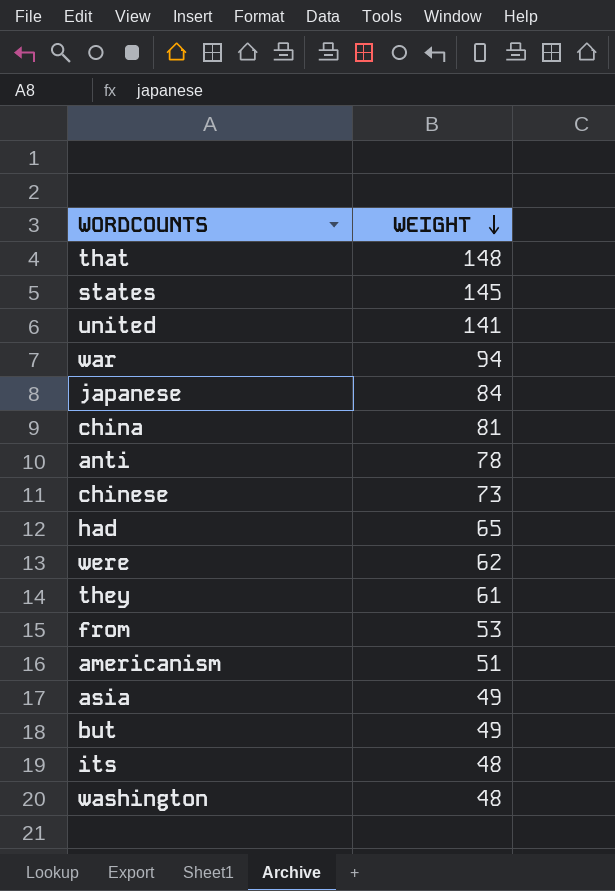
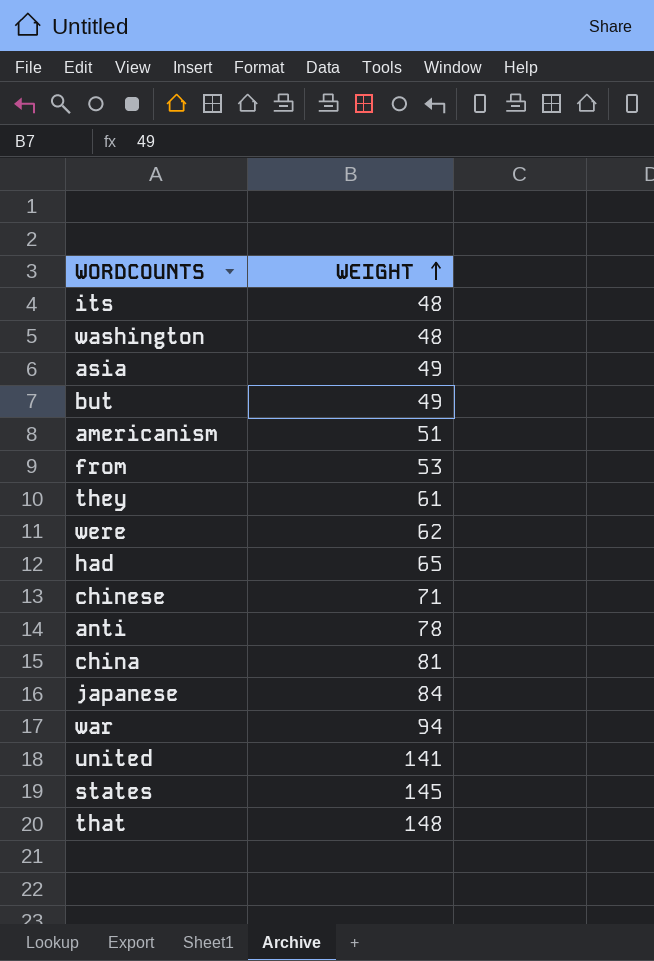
row order: WEIGHT descending -> WEIGHT ascending
chinese | WEIGHT: 73 -> 71

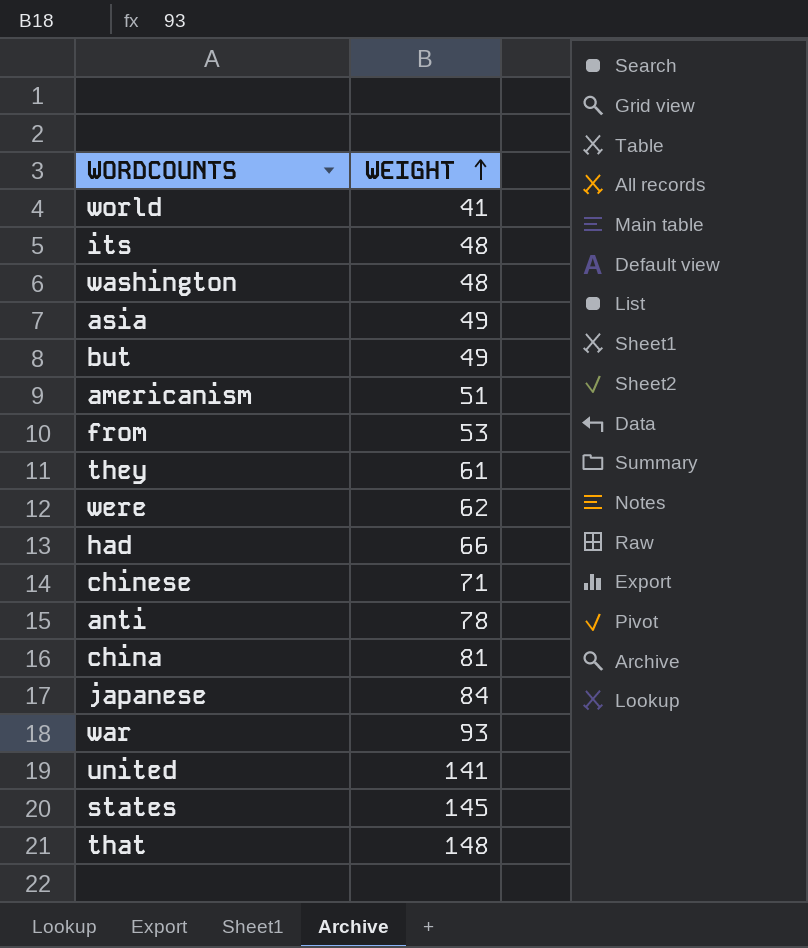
row world: none -> 41
had | WEIGHT: 65 -> 66
war | WEIGHT: 94 -> 93

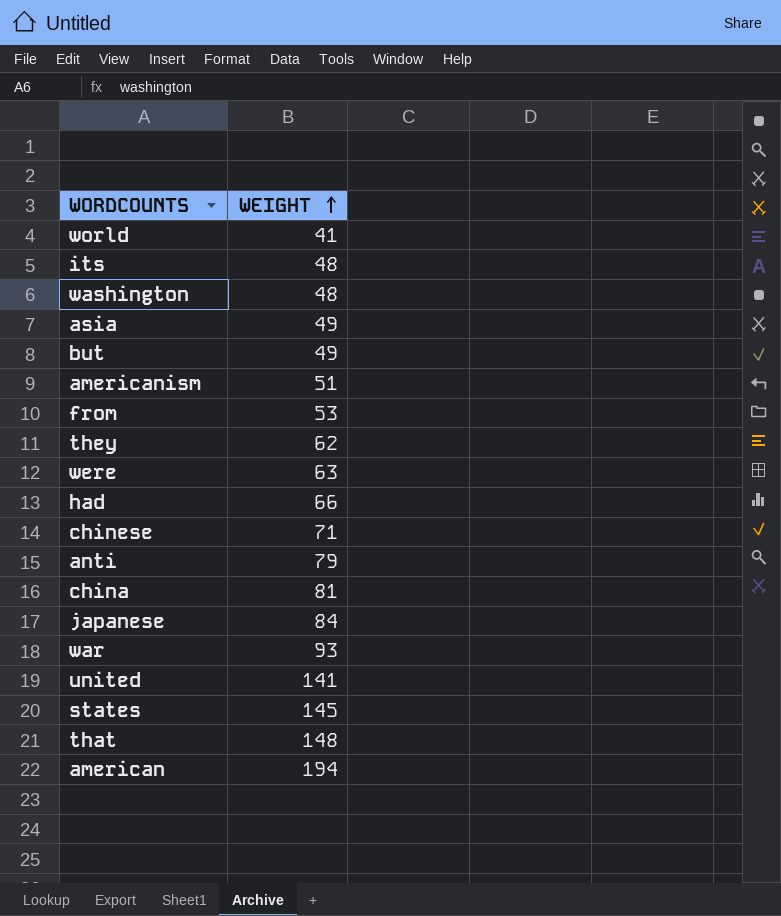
they | WEIGHT: 61 -> 62
were | WEIGHT: 62 -> 63
anti | WEIGHT: 78 -> 79
row american: none -> 194

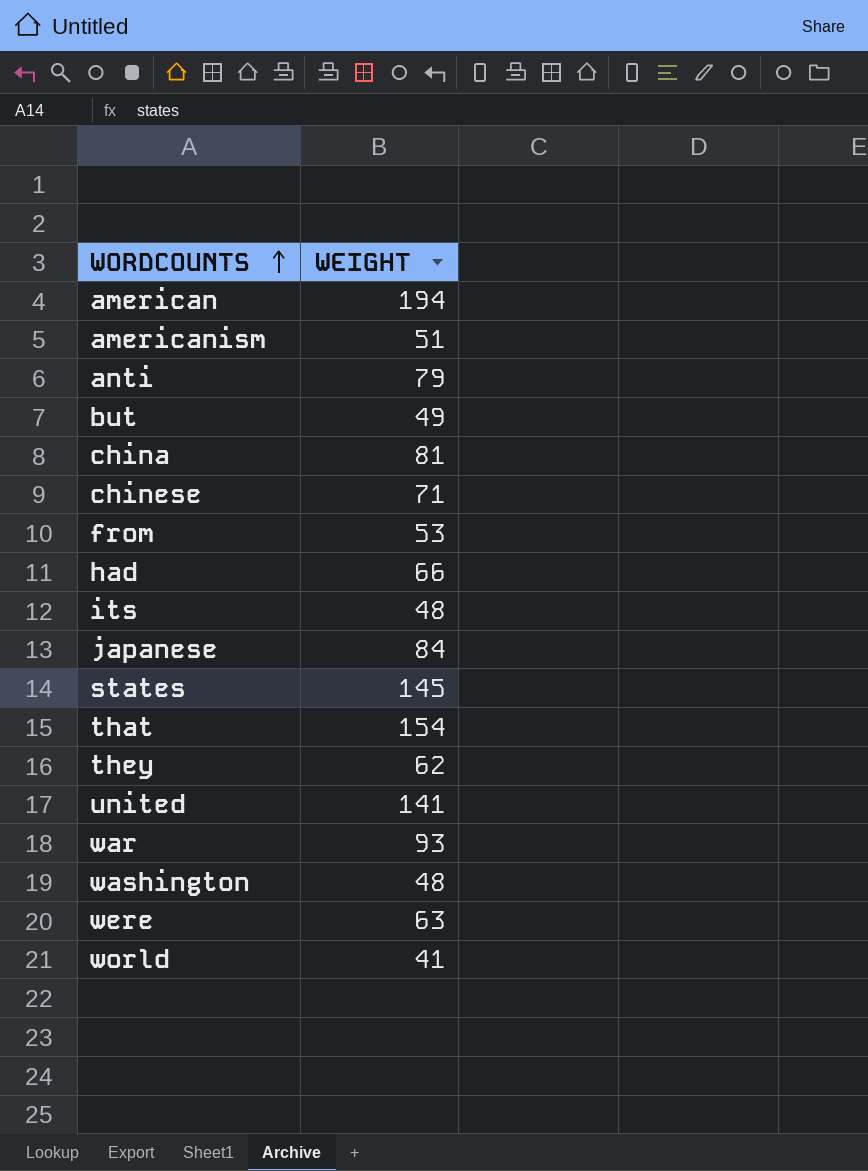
row order: WEIGHT ascending -> WORDCOUNTS ascending
row asia: 49 -> none
that | WEIGHT: 148 -> 154

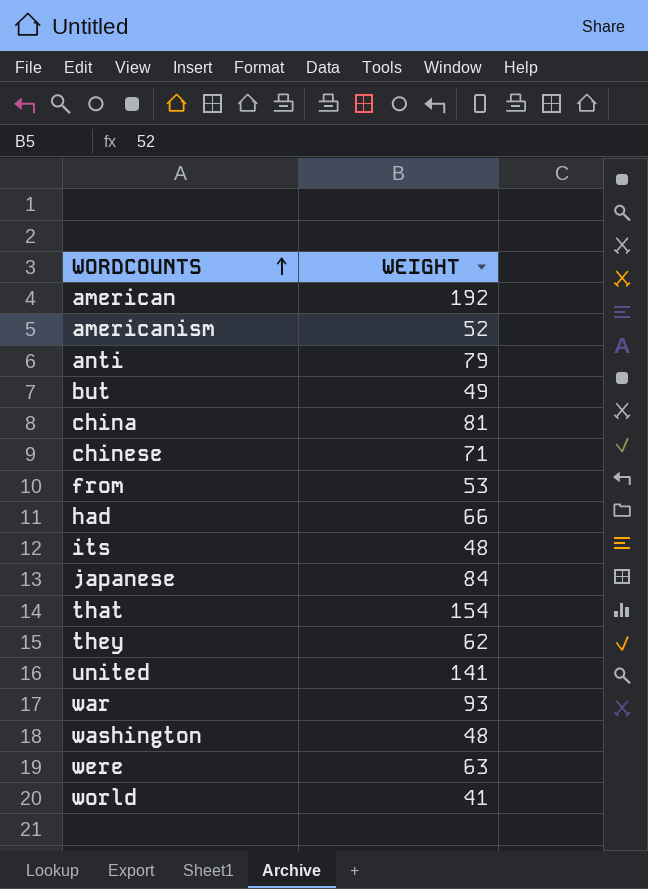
row states: 145 -> none
american | WEIGHT: 194 -> 192
americanism | WEIGHT: 51 -> 52

